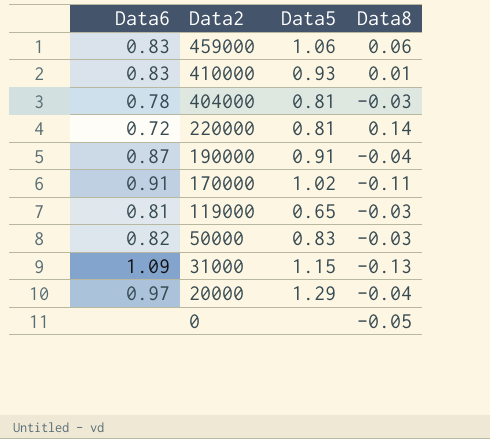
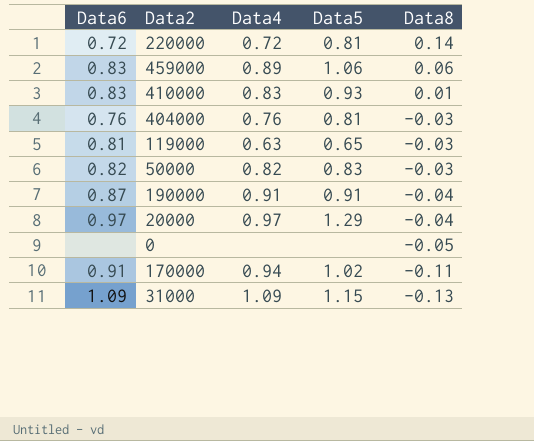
row order: Data2 descending -> Data8 descending
column Data4 | position: none -> 3
404000 | Data6: 0.78 -> 0.76

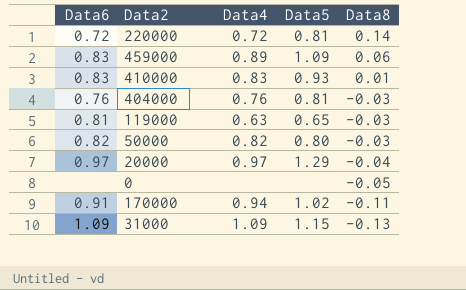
row 190000: 0.87 | 0.91 | 0.91 | -0.04 -> none
459000 | Data5: 1.06 -> 1.09
50000 | Data5: 0.83 -> 0.80

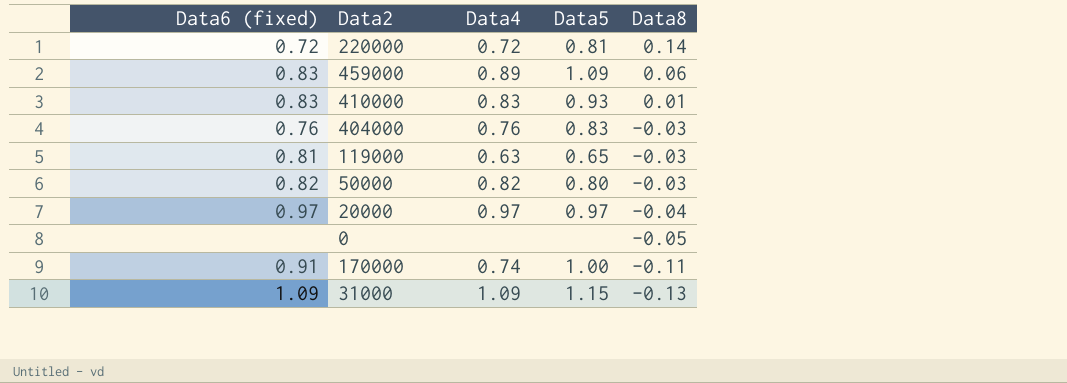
column name: Data6 -> Data6 (fixed)
404000 | Data5: 0.81 -> 0.83
20000 | Data5: 1.29 -> 0.97
170000 | Data4: 0.94 -> 0.74
170000 | Data5: 1.02 -> 1.00

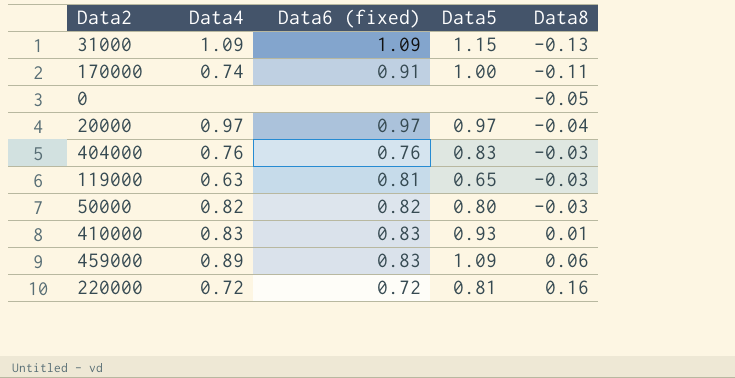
row order: Data8 descending -> Data8 ascending
column Data6 (fixed) | position: 1 -> 3
220000 | Data8: 0.14 -> 0.16

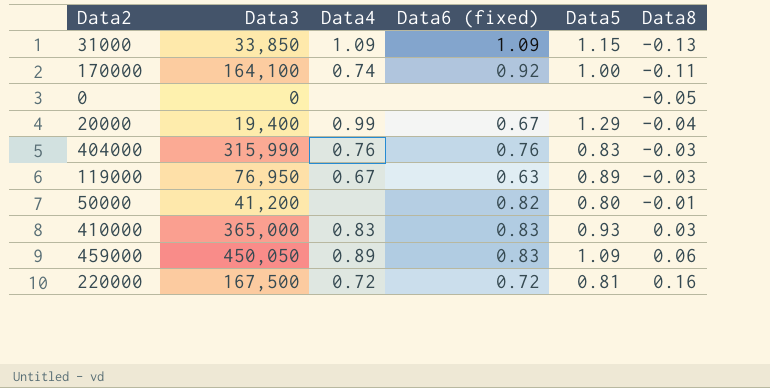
column Data3 | position: none -> 2
170000 | Data6 (fixed): 0.91 -> 0.92
20000 | Data4: 0.97 -> 0.99
20000 | Data6 (fixed): 0.97 -> 0.67
20000 | Data5: 0.97 -> 1.29
119000 | Data4: 0.63 -> 0.67
119000 | Data6 (fixed): 0.81 -> 0.63
119000 | Data5: 0.65 -> 0.89
50000 | Data4: 0.82 -> none
50000 | Data8: -0.03 -> -0.01
410000 | Data8: 0.01 -> 0.03

